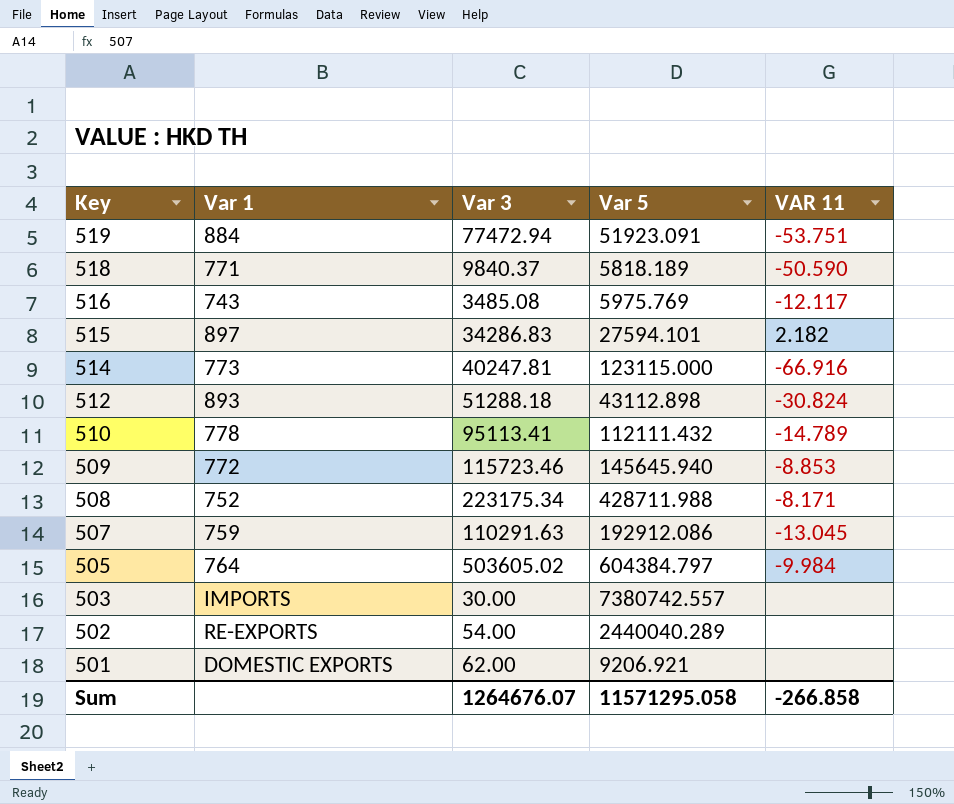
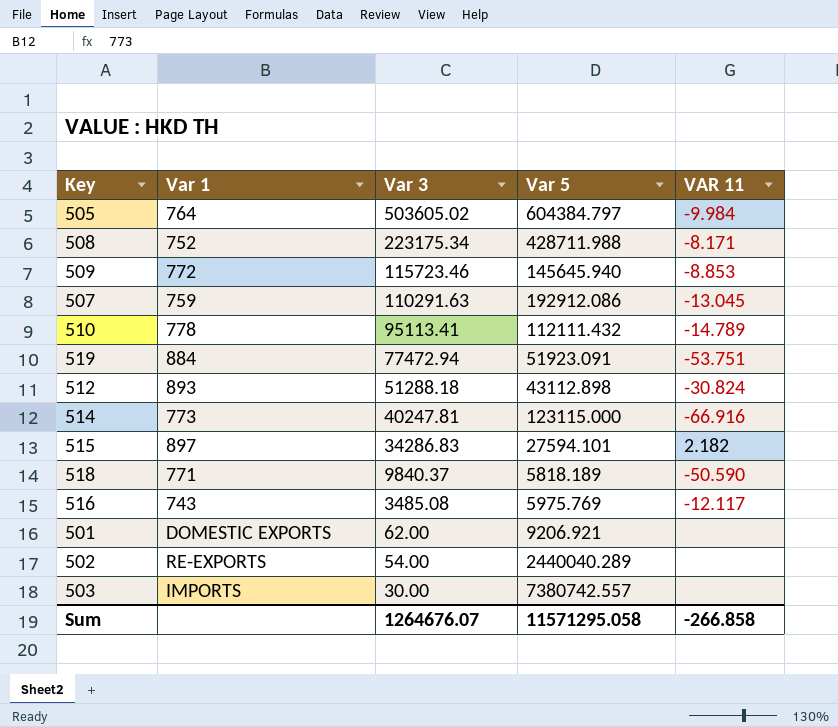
row order: Key descending -> Var 3 descending

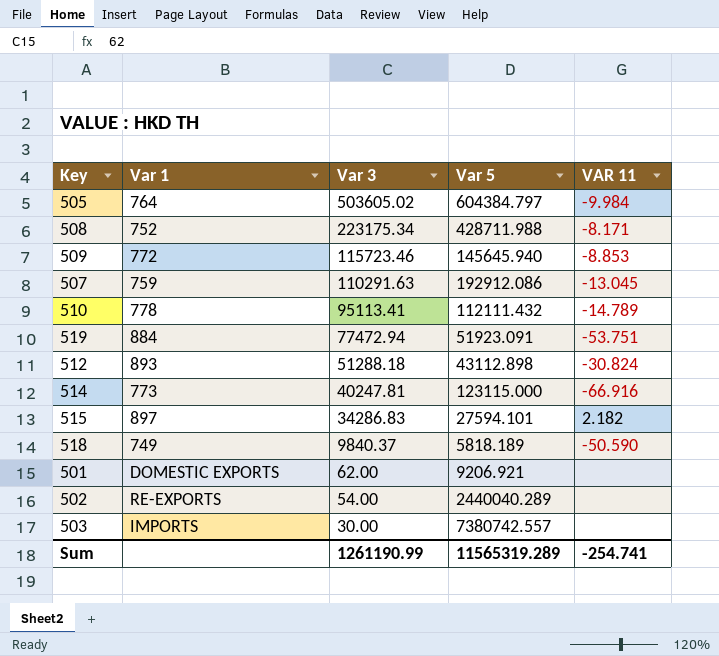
row 516: 743 | 3485.08 | 5975.769 | -12.117 -> none
518 | Var 1: 771 -> 749
Sum | Var 3: 1264676.07 -> 1261190.99
Sum | Var 5: 11571295.058 -> 11565319.289
Sum | VAR 11: -266.858 -> -254.741

